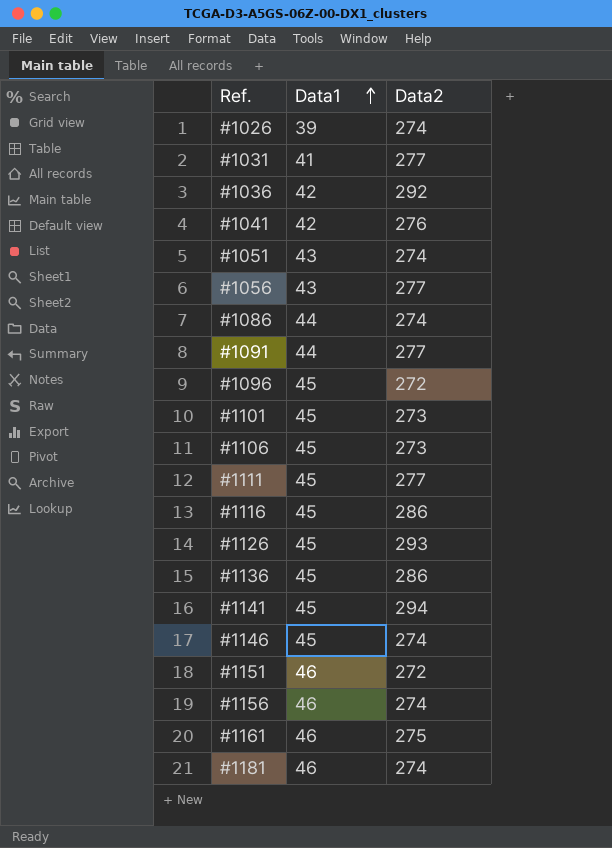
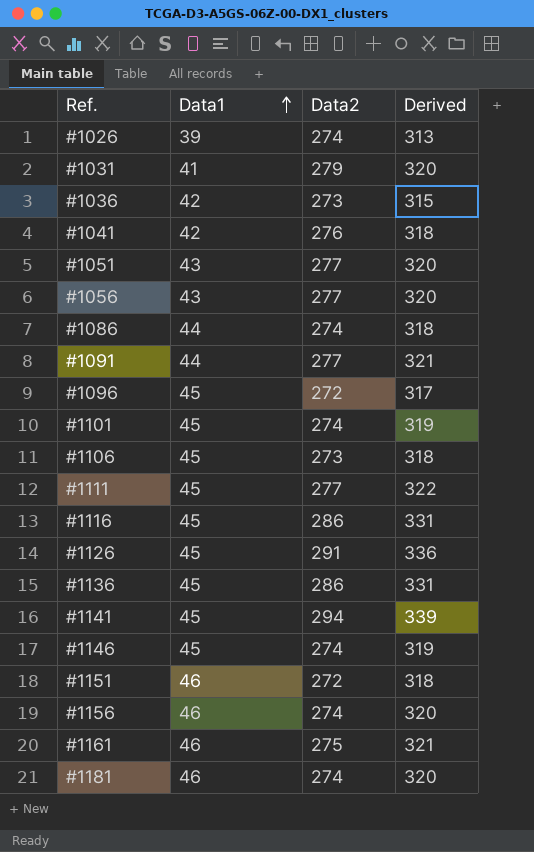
column Derived | formula: none -> [Data1] + [Data2]
#1031 | Data2: 277 -> 279
#1036 | Data2: 292 -> 273
#1051 | Data2: 274 -> 277
#1101 | Data2: 273 -> 274
#1126 | Data2: 293 -> 291

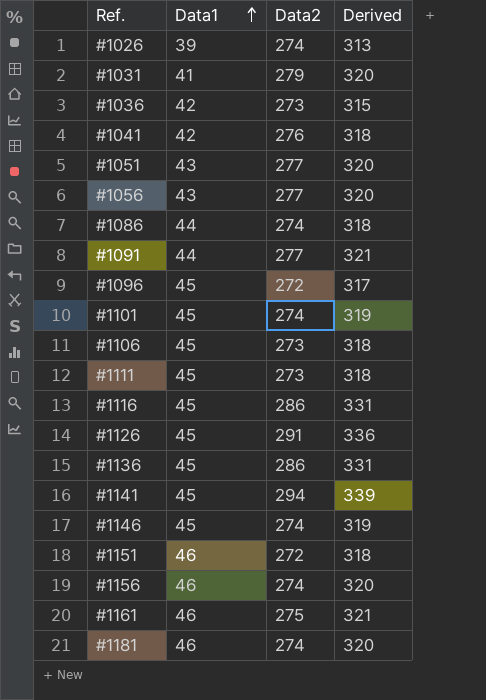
#1111 | Data2: 277 -> 273
#1111 | Derived: 322 -> 318

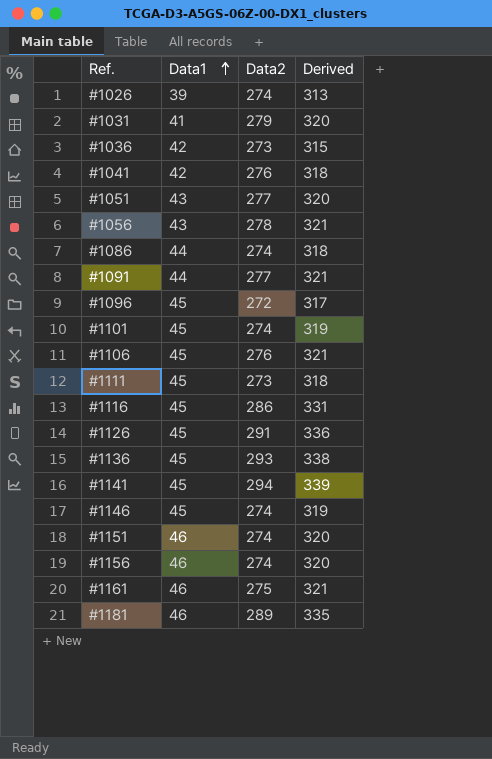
#1056 | Data2: 277 -> 278
#1056 | Derived: 320 -> 321
#1106 | Data2: 273 -> 276
#1106 | Derived: 318 -> 321
#1136 | Data2: 286 -> 293
#1136 | Derived: 331 -> 338
#1151 | Data2: 272 -> 274
#1151 | Derived: 318 -> 320
#1181 | Data2: 274 -> 289
#1181 | Derived: 320 -> 335

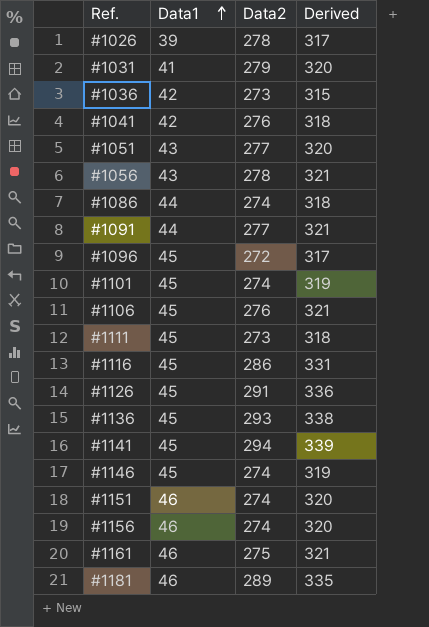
#1026 | Data2: 274 -> 278
#1026 | Derived: 313 -> 317

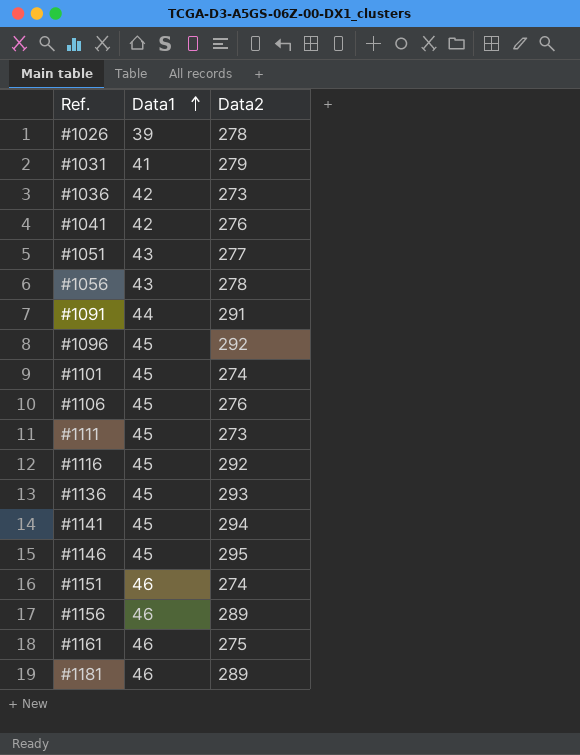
column Derived | formula: [Data1] + [Data2] -> none
row #1086: 44 | 274 | 318 -> none
row #1126: 45 | 291 | 336 -> none
#1091 | Data2: 277 -> 291
#1096 | Data2: 272 -> 292
#1116 | Data2: 286 -> 292
#1146 | Data2: 274 -> 295
#1156 | Data2: 274 -> 289

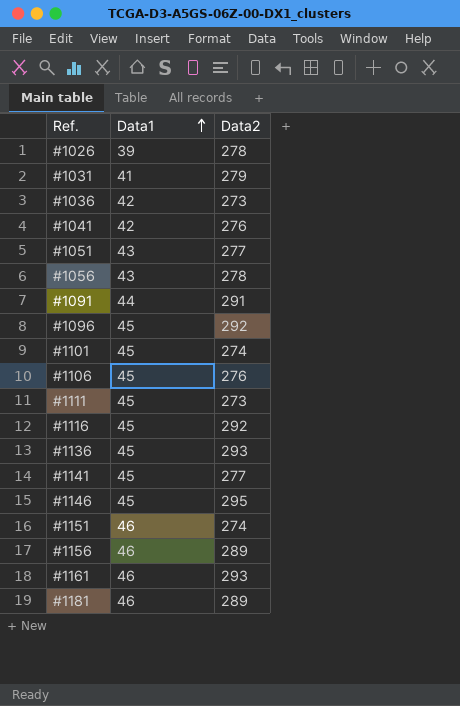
#1141 | Data2: 294 -> 277
#1161 | Data2: 275 -> 293

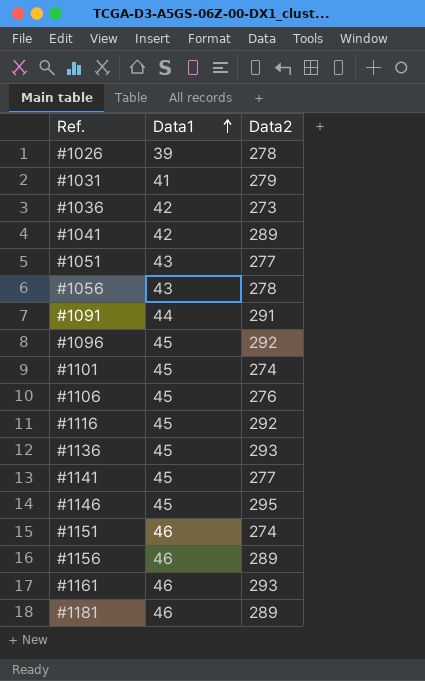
row #1111: 45 | 273 -> none
#1041 | Data2: 276 -> 289

